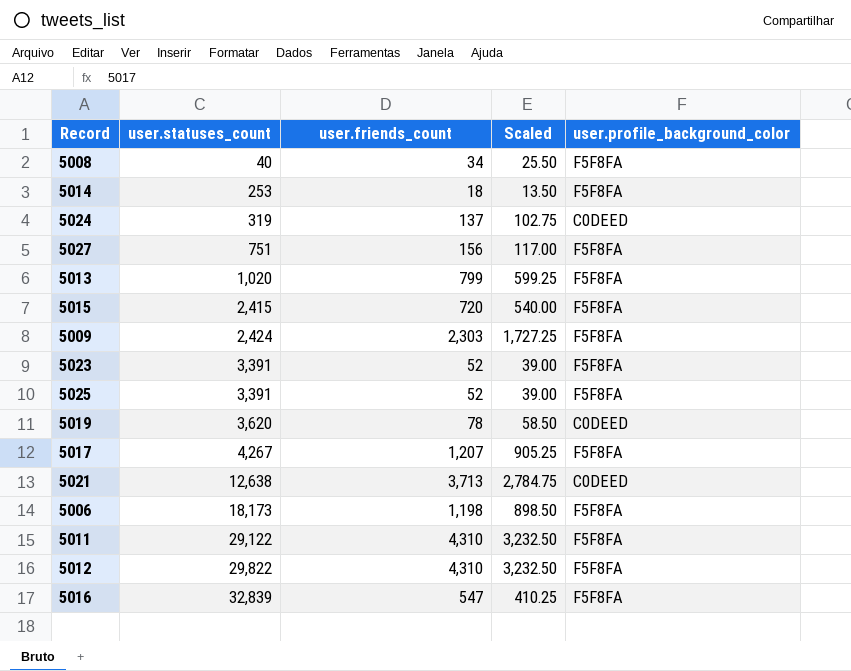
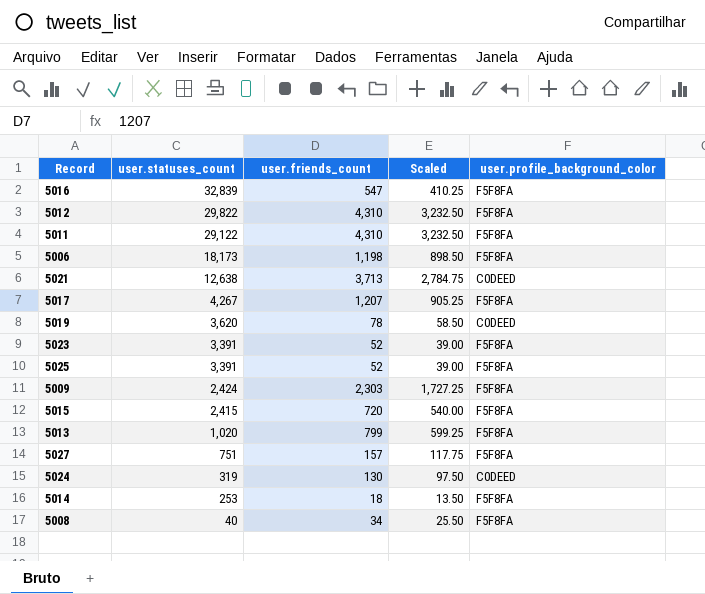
row order: user.statuses_count ascending -> user.statuses_count descending
5027 | user.friends_count: 156 -> 157
5027 | Scaled: 117.00 -> 117.75
5024 | user.friends_count: 137 -> 130
5024 | Scaled: 102.75 -> 97.50

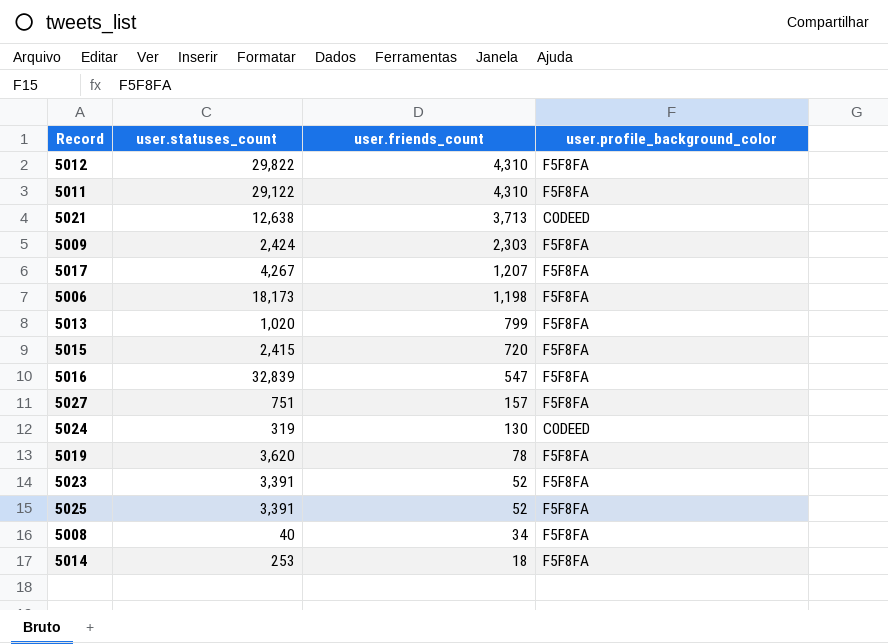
row order: user.statuses_count descending -> user.friends_count descending
column Scaled | formula: [user.friends_count] * 0.75 -> none
5019 | user.profile_background_color: C0DEED -> F5F8FA

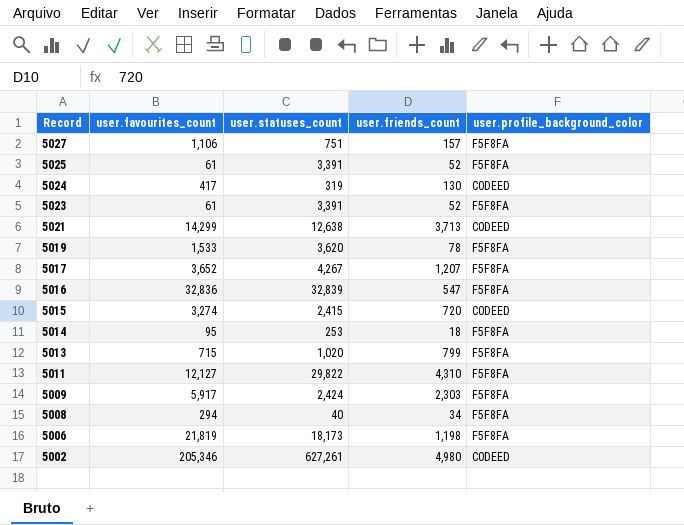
row order: user.friends_count descending -> Record descending
column user.favourites_count | position: none -> 2
row 5012: 29,822 | 4,310 | F5F8FA -> none
5015 | user.profile_background_color: F5F8FA -> C0DEED
5011 | user.statuses_count: 29,122 -> 29,822
row 5002: none -> 205,346 | 627,261 | 4,980 | C0DEED

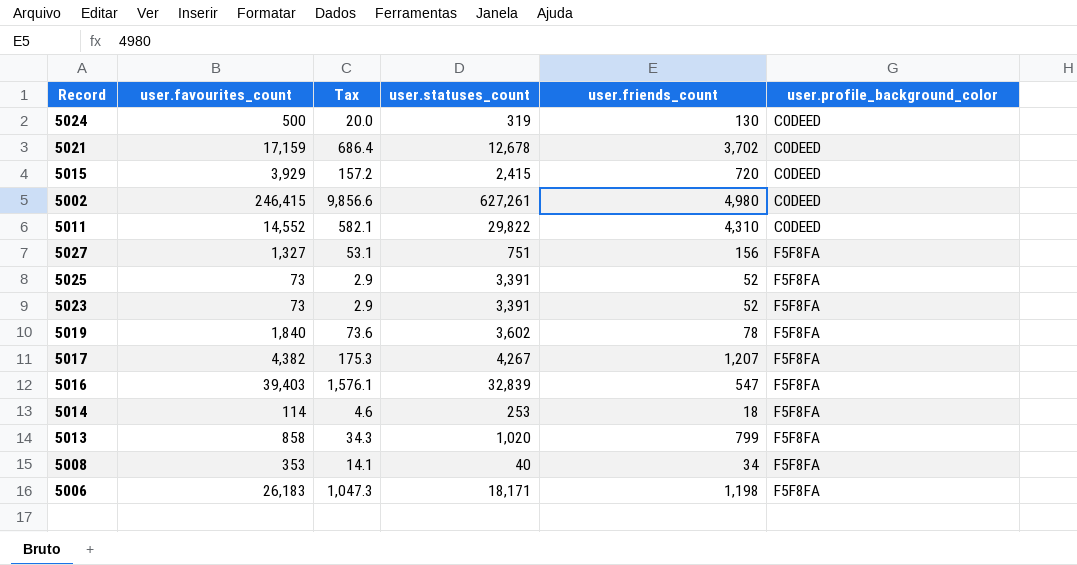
row order: Record descending -> user.profile_background_color ascending
column Tax | formula: none -> [user.favourites_count] * 0.04
row 5009: 5,917 | 2,424 | 2,303 | F5F8FA -> none
5024 | user.favourites_count: 417 -> 500
5021 | user.favourites_count: 14,299 -> 17,159
5021 | user.statuses_count: 12,638 -> 12,678
5021 | user.friends_count: 3,713 -> 3,702
5015 | user.favourites_count: 3,274 -> 3,929
5002 | user.favourites_count: 205,346 -> 246,415
5011 | user.favourites_count: 12,127 -> 14,552
5011 | user.profile_background_color: F5F8FA -> C0DEED
5027 | user.favourites_count: 1,106 -> 1,327
5027 | user.friends_count: 157 -> 156
5025 | user.favourites_count: 61 -> 73
5023 | user.favourites_count: 61 -> 73
5019 | user.favourites_count: 1,533 -> 1,840
5019 | user.statuses_count: 3,620 -> 3,602
5017 | user.favourites_count: 3,652 -> 4,382
5016 | user.favourites_count: 32,836 -> 39,403
5014 | user.favourites_count: 95 -> 114
5013 | user.favourites_count: 715 -> 858
5008 | user.favourites_count: 294 -> 353
5006 | user.favourites_count: 21,819 -> 26,183
5006 | user.statuses_count: 18,173 -> 18,171

